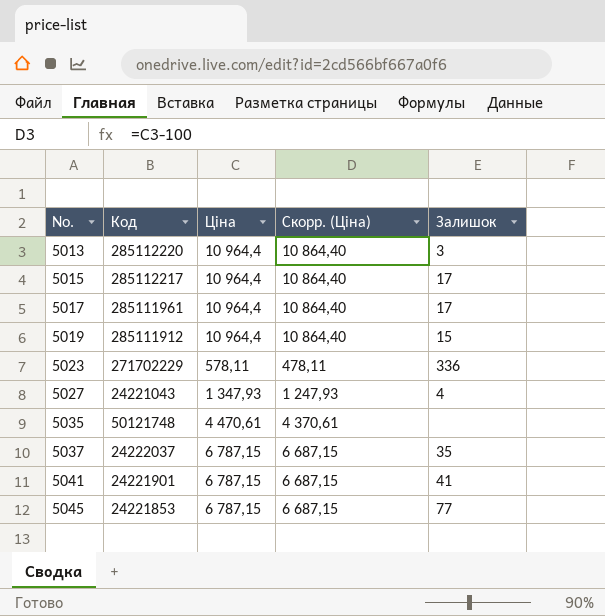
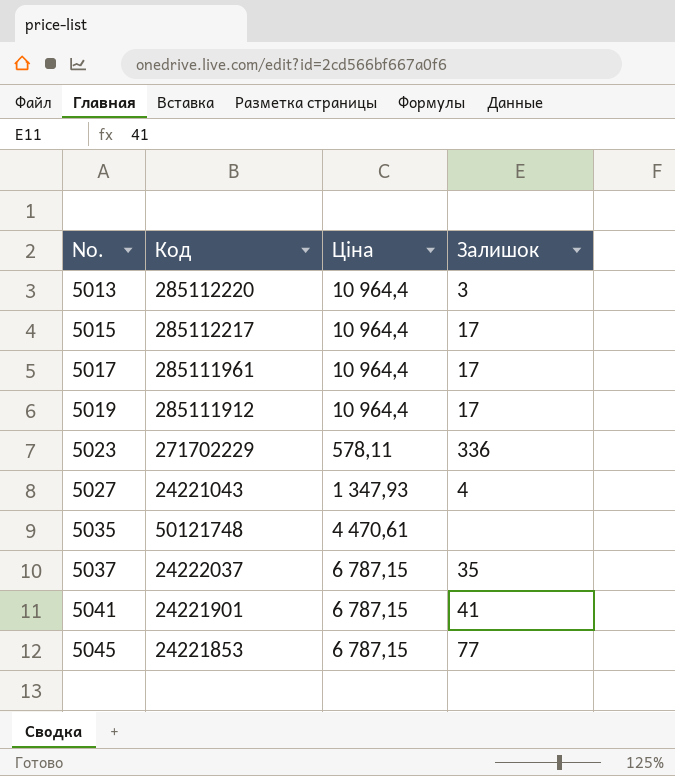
column Скорр. (Ціна) | formula: [Ціна] - 100 -> none
5019 | Залишок: 15 -> 17

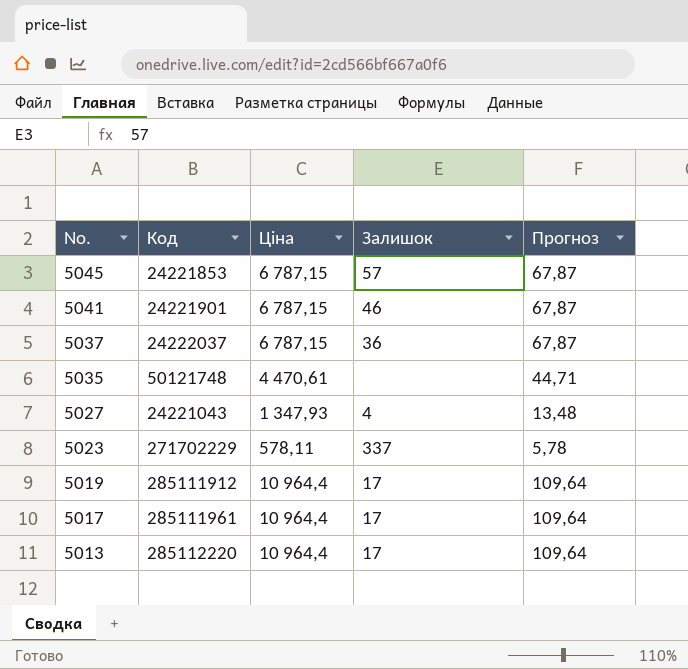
row order: No. ascending -> No. descending
column Прогноз | formula: none -> [Ціна] * 0,01
row 5015: 285112217 | 10 964,4 | 17 -> none
5045 | Залишок: 77 -> 57
5041 | Залишок: 41 -> 46
5037 | Залишок: 35 -> 36
5023 | Залишок: 336 -> 337
5013 | Залишок: 3 -> 17

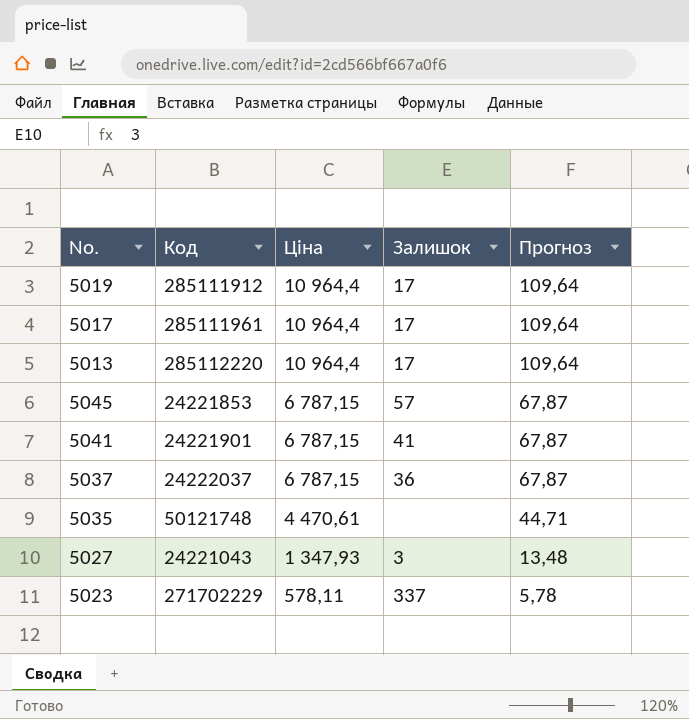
row order: No. descending -> Ціна descending
5041 | Залишок: 46 -> 41
5027 | Залишок: 4 -> 3

